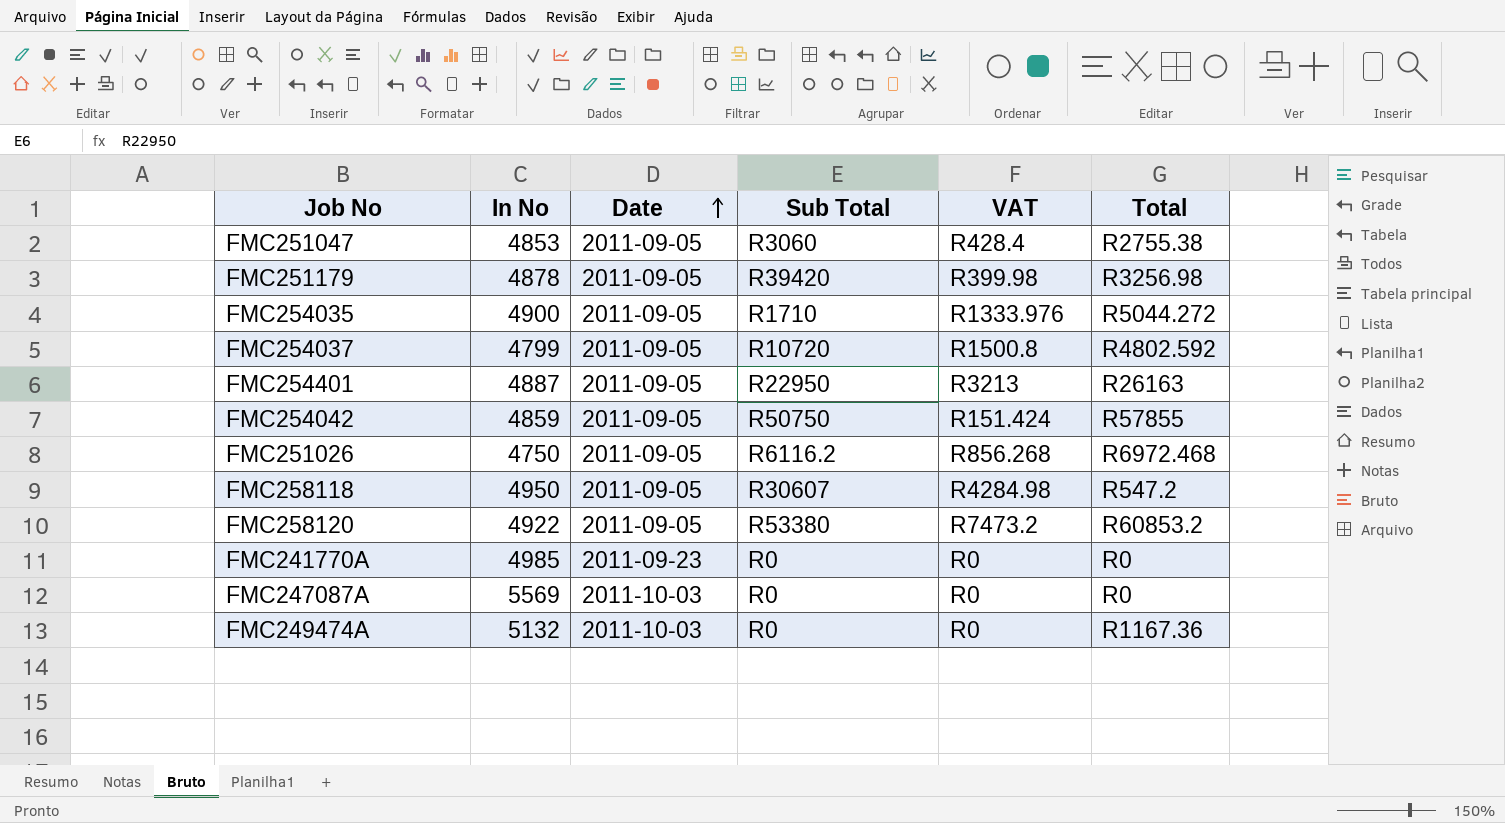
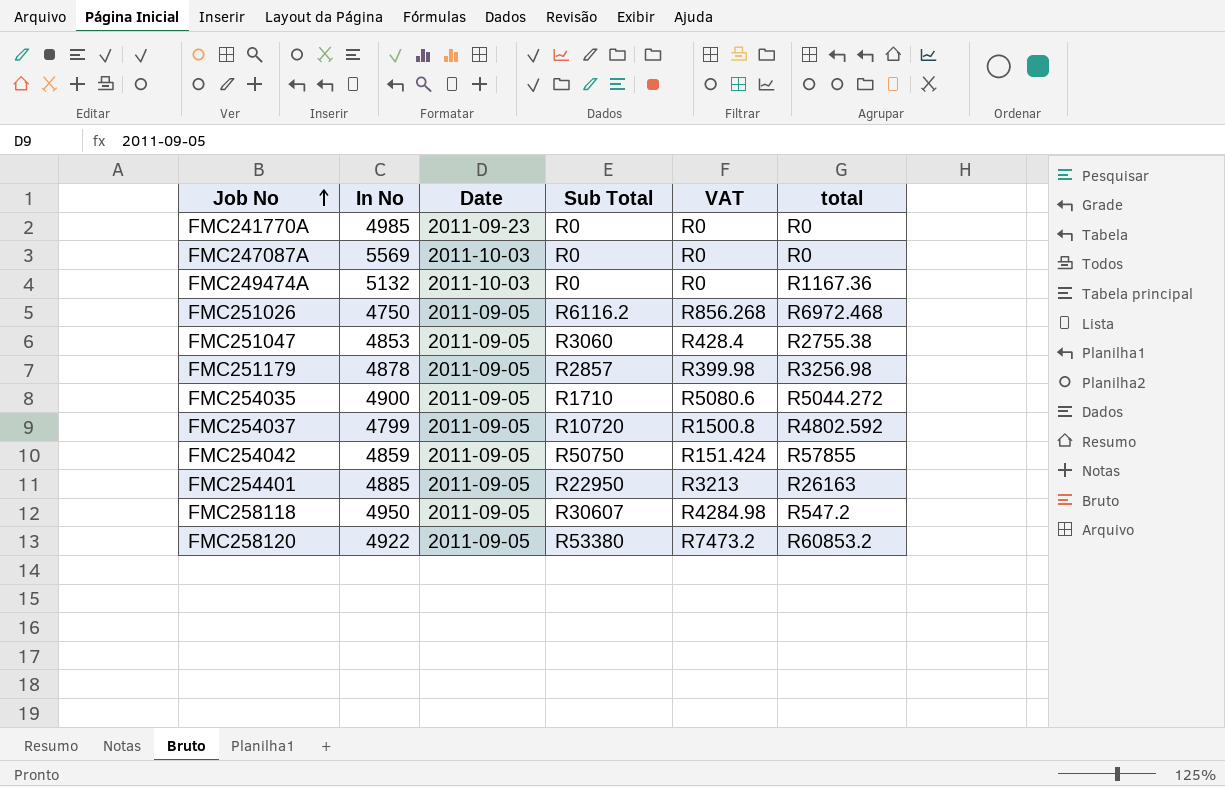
row order: Date ascending -> Job No ascending
column name: Total -> total
FMC251179 | Sub Total: R39420 -> R2857
FMC254035 | VAT: R1333.976 -> R5080.6
FMC254401 | In No: 4887 -> 4885

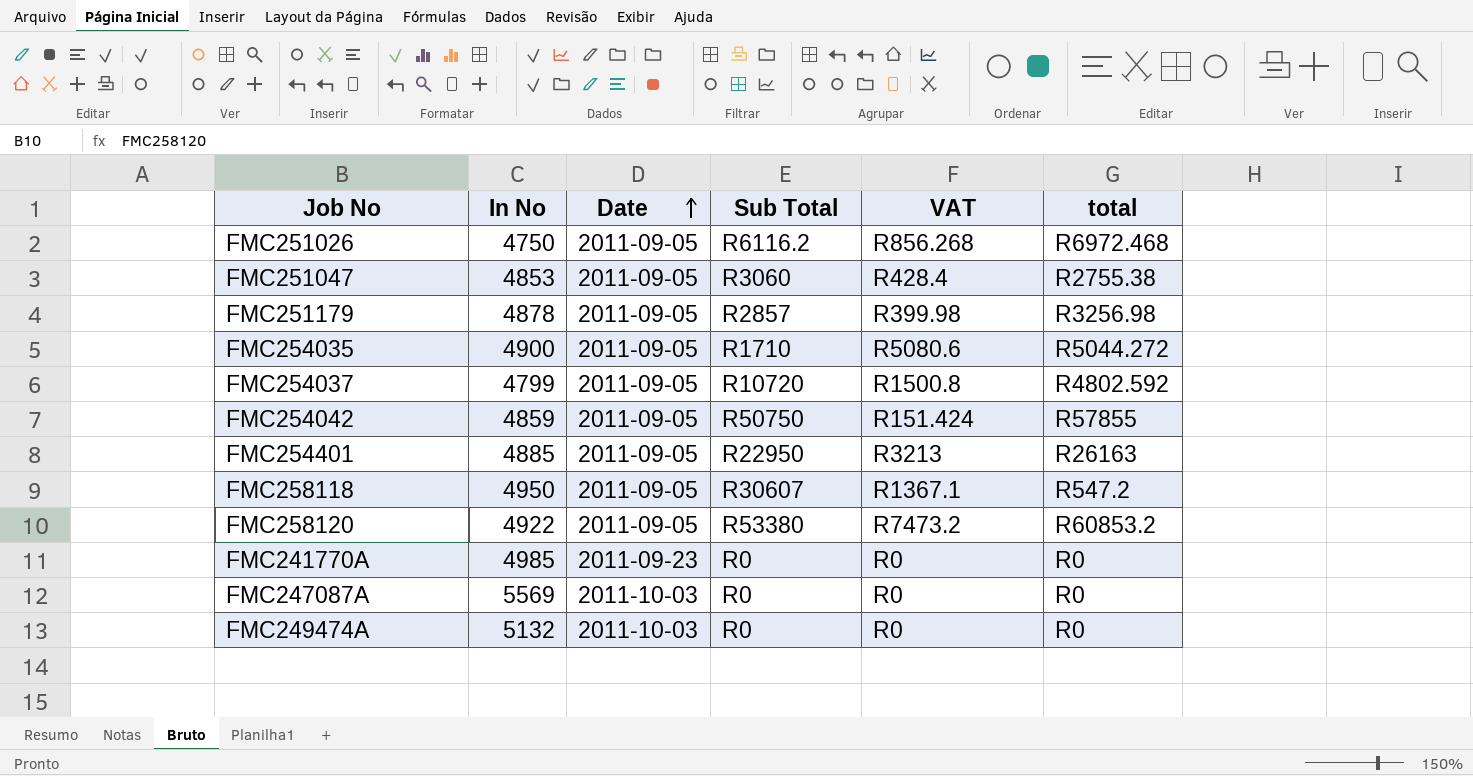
row order: Job No ascending -> Date ascending
FMC258118 | VAT: R4284.98 -> R1367.1
FMC249474A | total: R1167.36 -> R0

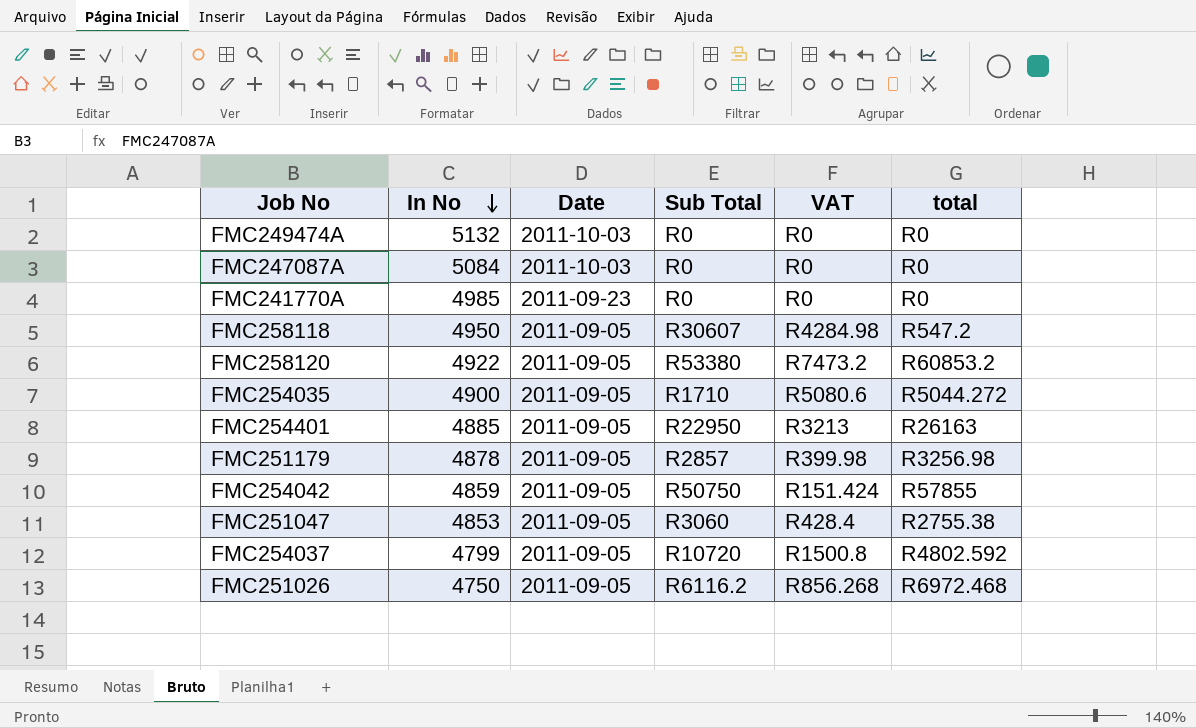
row order: Date ascending -> In No descending
FMC247087A | In No: 5569 -> 5084
FMC258118 | VAT: R1367.1 -> R4284.98

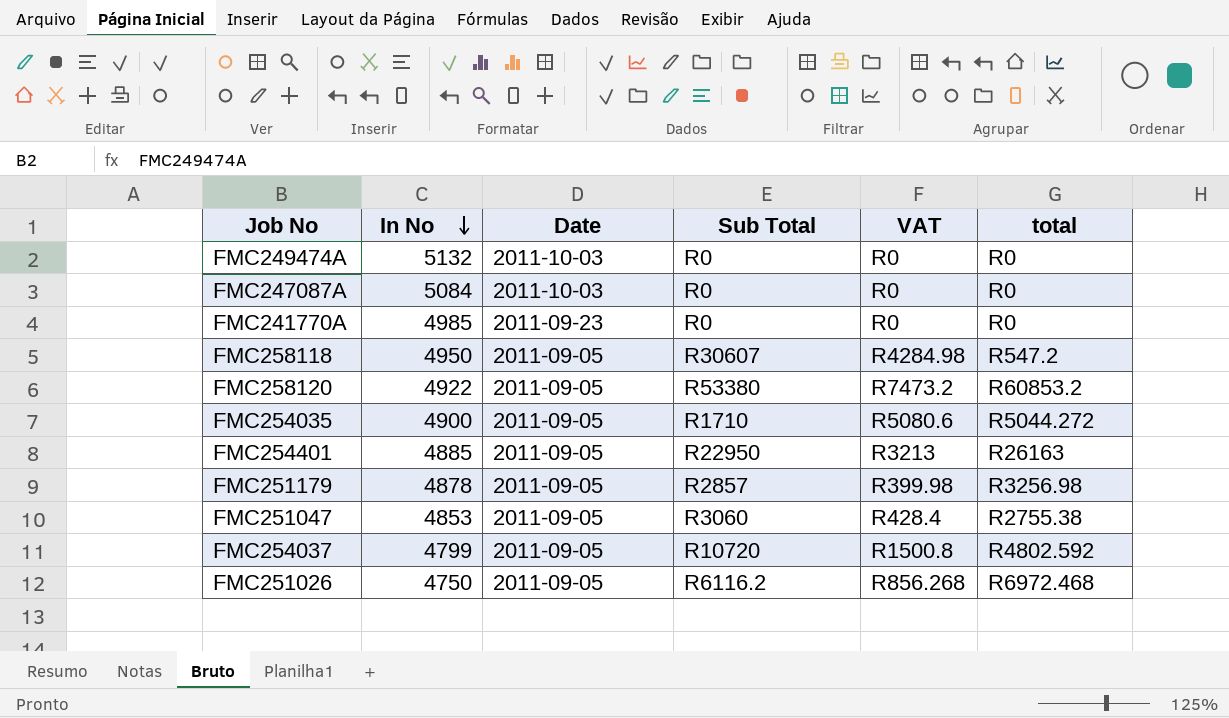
row FMC254042: 4859 | 2011-09-05 | R50750 | R151.424 | R57855 -> none

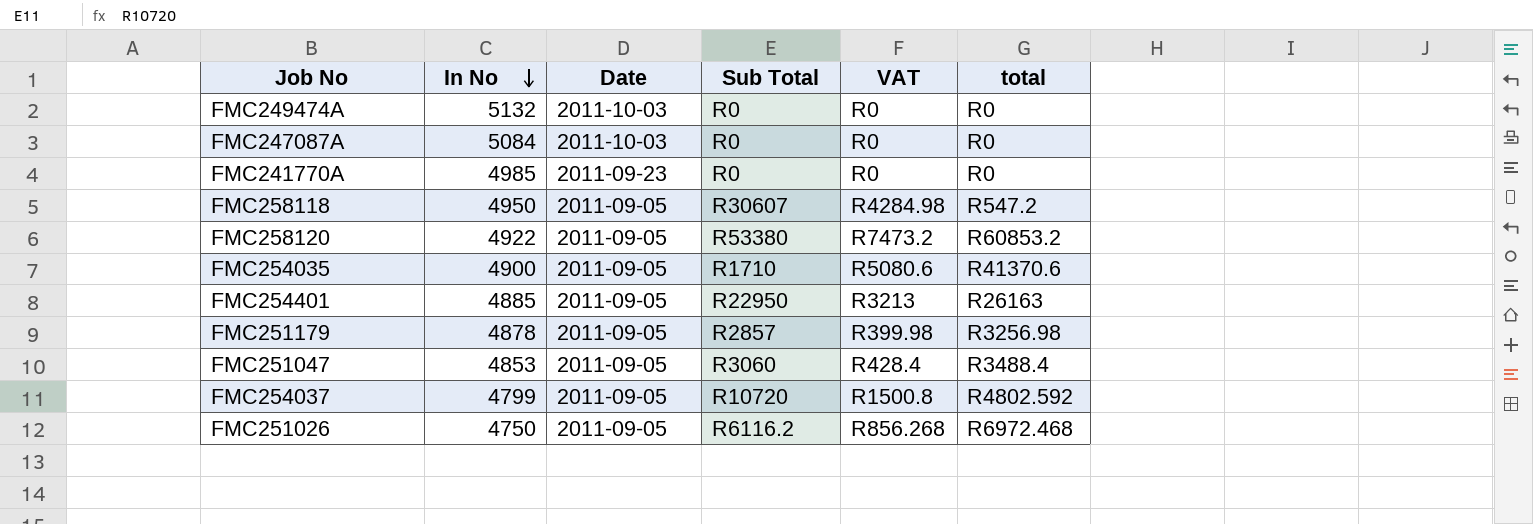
FMC254035 | total: R5044.272 -> R41370.6
FMC251047 | total: R2755.38 -> R3488.4

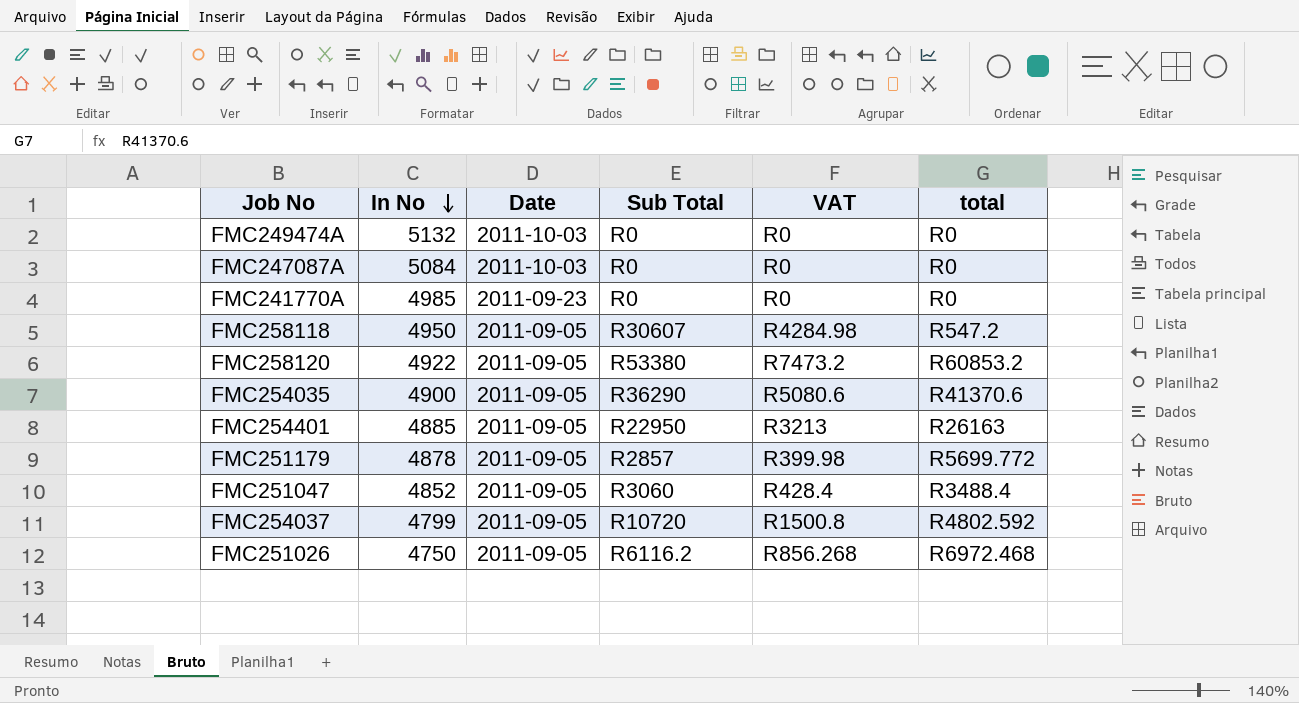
FMC254035 | Sub Total: R1710 -> R36290
FMC251179 | total: R3256.98 -> R5699.772
FMC251047 | In No: 4853 -> 4852

